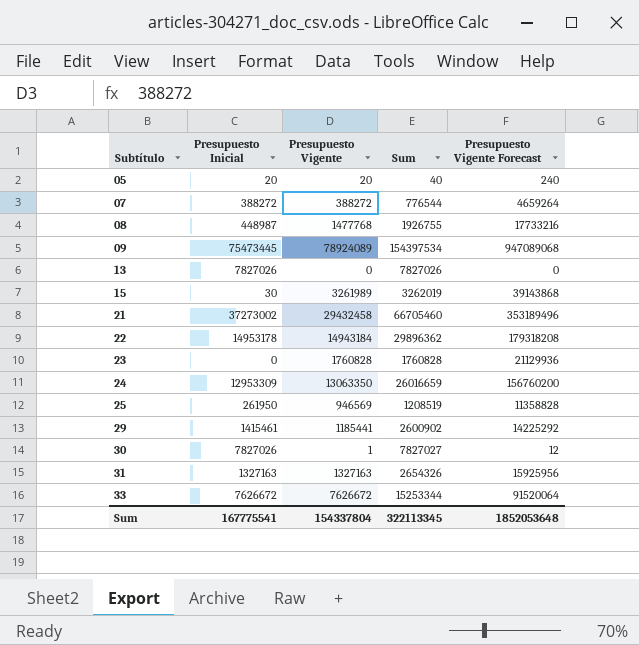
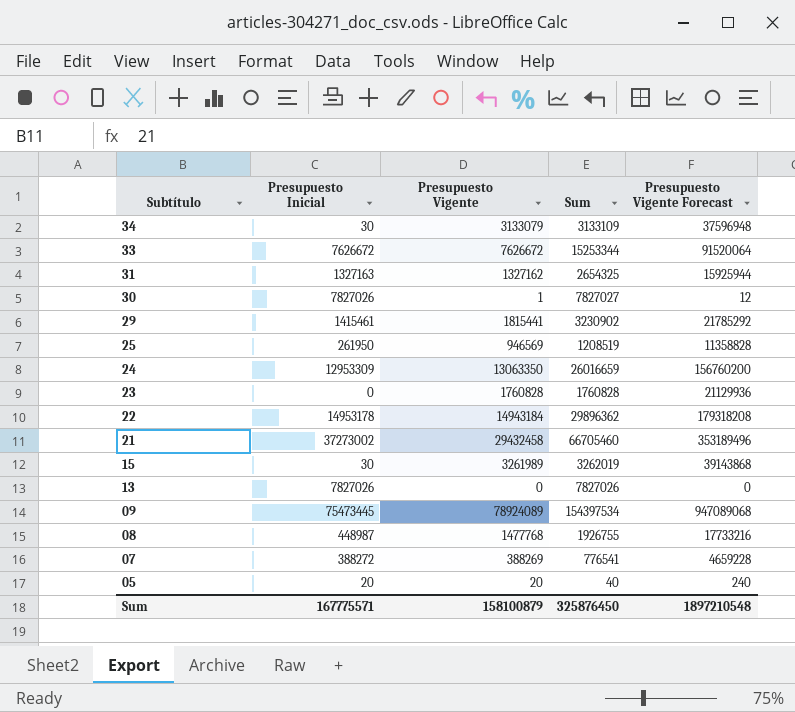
row order: Subtítulo ascending -> Subtítulo descending
row 34: none -> 30 | 3133079 | 3133109 | 37596948
31 | Presupuesto Vigente: 1327163 -> 1327162
31 | Sum: 2654326 -> 2654325
31 | Presupuesto Vigente Forecast: 15925956 -> 15925944
29 | Presupuesto Vigente: 1185441 -> 1815441
29 | Sum: 2600902 -> 3230902
29 | Presupuesto Vigente Forecast: 14225292 -> 21785292
07 | Presupuesto Vigente: 388272 -> 388269
07 | Sum: 776544 -> 776541
07 | Presupuesto Vigente Forecast: 4659264 -> 4659228
Sum | Presupuesto Inicial: 167775541 -> 167775571
Sum | Presupuesto Vigente: 154337804 -> 158100879
Sum | Sum: 322113345 -> 325876450
Sum | Presupuesto Vigente Forecast: 1852053648 -> 1897210548

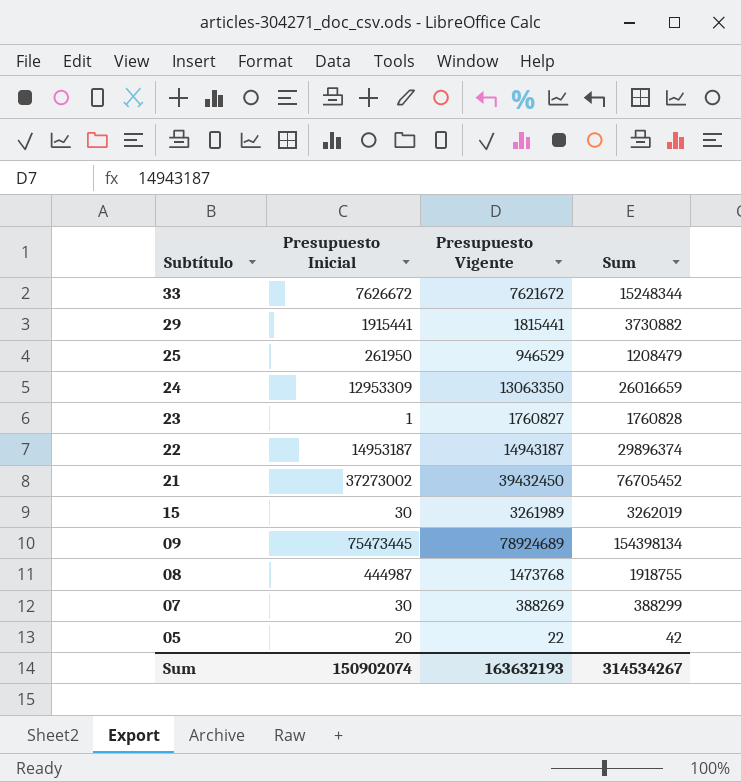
column Presupuesto Vigente Forecast | formula: [Presupuesto Vigente] * 12 -> none
row 34: 30 | 3133079 | 3133109 | 37596948 -> none
row 31: 1327163 | 1327162 | 2654325 | 15925944 -> none
row 30: 7827026 | 1 | 7827027 | 12 -> none
row 13: 7827026 | 0 | 7827026 | 0 -> none
33 | Presupuesto Vigente: 7626672 -> 7621672
33 | Sum: 15253344 -> 15248344
29 | Presupuesto Inicial: 1415461 -> 1915441
29 | Sum: 3230902 -> 3730882
25 | Presupuesto Vigente: 946569 -> 946529
25 | Sum: 1208519 -> 1208479
23 | Presupuesto Inicial: 0 -> 1
23 | Presupuesto Vigente: 1760828 -> 1760827
22 | Presupuesto Inicial: 14953178 -> 14953187
22 | Presupuesto Vigente: 14943184 -> 14943187
22 | Sum: 29896362 -> 29896374
21 | Presupuesto Vigente: 29432458 -> 39432450
21 | Sum: 66705460 -> 76705452
09 | Presupuesto Vigente: 78924089 -> 78924689
09 | Sum: 154397534 -> 154398134
08 | Presupuesto Inicial: 448987 -> 444987
08 | Presupuesto Vigente: 1477768 -> 1473768
08 | Sum: 1926755 -> 1918755
07 | Presupuesto Inicial: 388272 -> 30
07 | Sum: 776541 -> 388299
05 | Presupuesto Vigente: 20 -> 22
05 | Sum: 40 -> 42
Sum | Presupuesto Inicial: 167775571 -> 150902074
Sum | Presupuesto Vigente: 158100879 -> 163632193
Sum | Sum: 325876450 -> 314534267

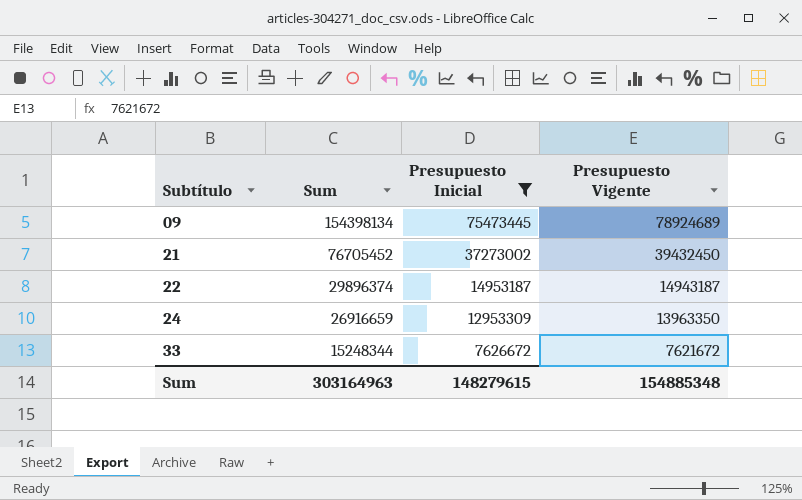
filter: none -> Presupuesto Inicial >= 7626672
row order: Subtítulo descending -> Subtítulo ascending
column Sum | position: 4 -> 2
24 | Sum: 26016659 -> 26916659
24 | Presupuesto Vigente: 13063350 -> 13963350
Sum | Sum: 314534267 -> 303164963
Sum | Presupuesto Inicial: 150902074 -> 148279615
Sum | Presupuesto Vigente: 163632193 -> 154885348

